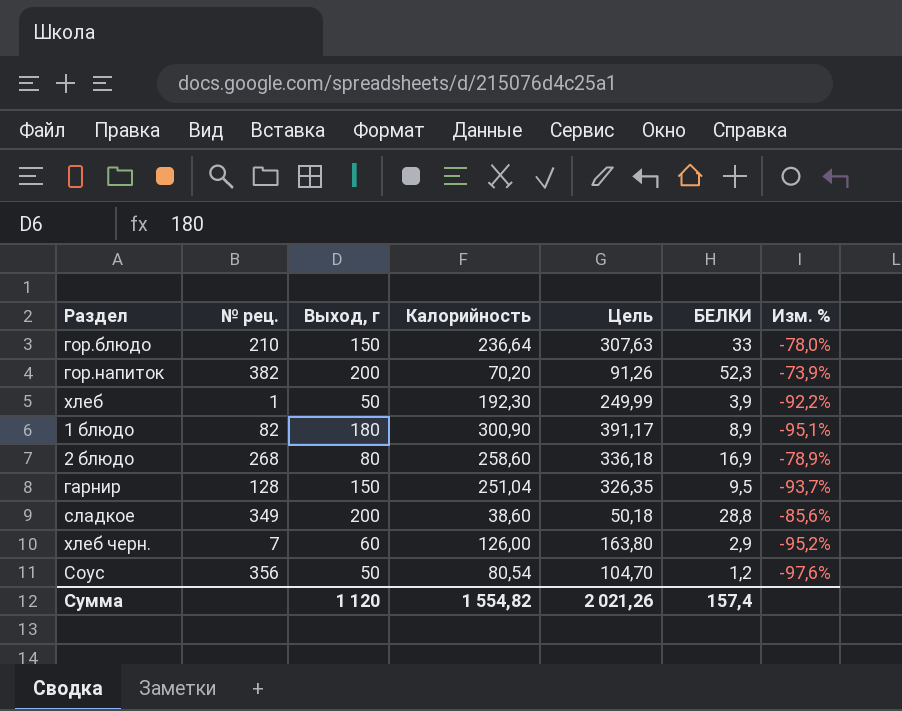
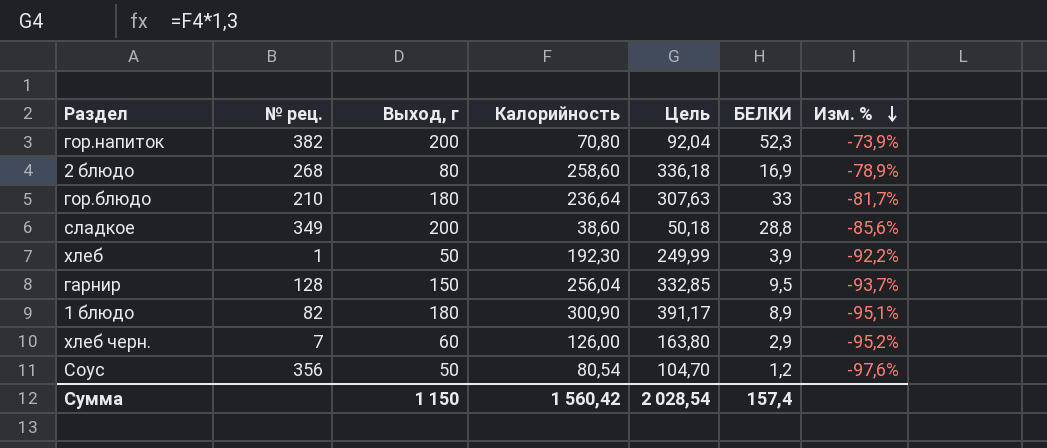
row order: none -> Изм. % descending
гор.напиток | Калорийность: 70,20 -> 70,80
гор.напиток | Цель: 91,26 -> 92,04
гор.блюдо | Выход, г: 150 -> 180
гор.блюдо | Изм. %: -78,0% -> -81,7%
гарнир | Калорийность: 251,04 -> 256,04
гарнир | Цель: 326,35 -> 332,85
Сумма | Выход, г: 1 120 -> 1 150
Сумма | Калорийность: 1 554,82 -> 1 560,42
Сумма | Цель: 2 021,26 -> 2 028,54

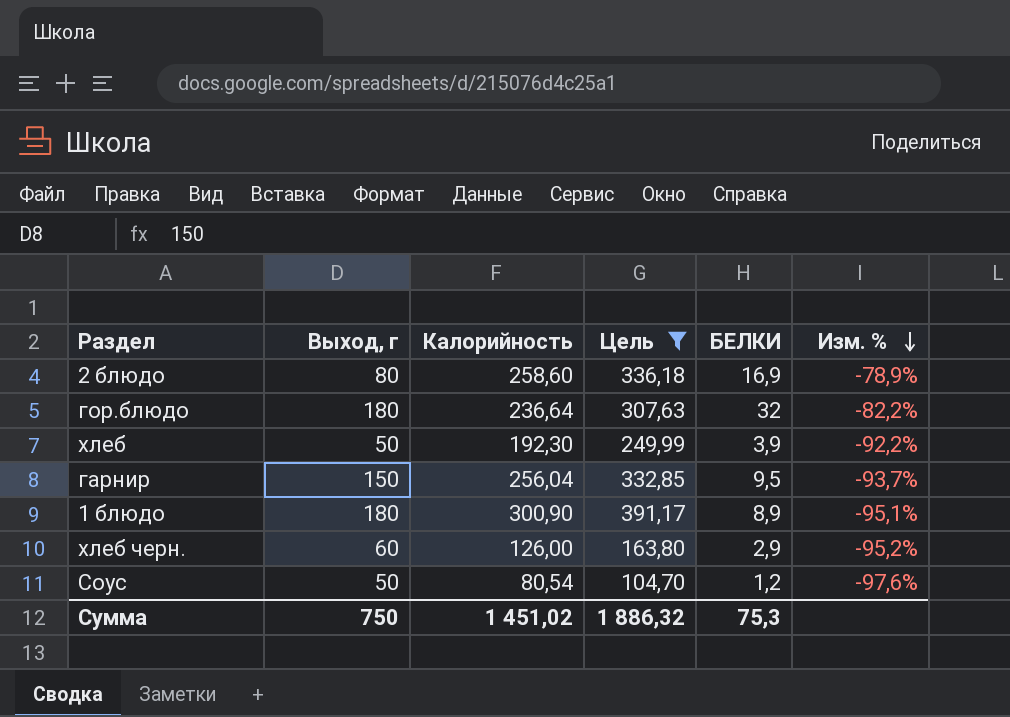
filter: none -> Цель >= 104,70
column № рец. | position: 2 -> none
гор.блюдо | БЕЛКИ: 33 -> 32
гор.блюдо | Изм. %: -81,7% -> -82,2%
Сумма | Выход, г: 1 150 -> 750
Сумма | Калорийность: 1 560,42 -> 1 451,02
Сумма | Цель: 2 028,54 -> 1 886,32
Сумма | БЕЛКИ: 157,4 -> 75,3

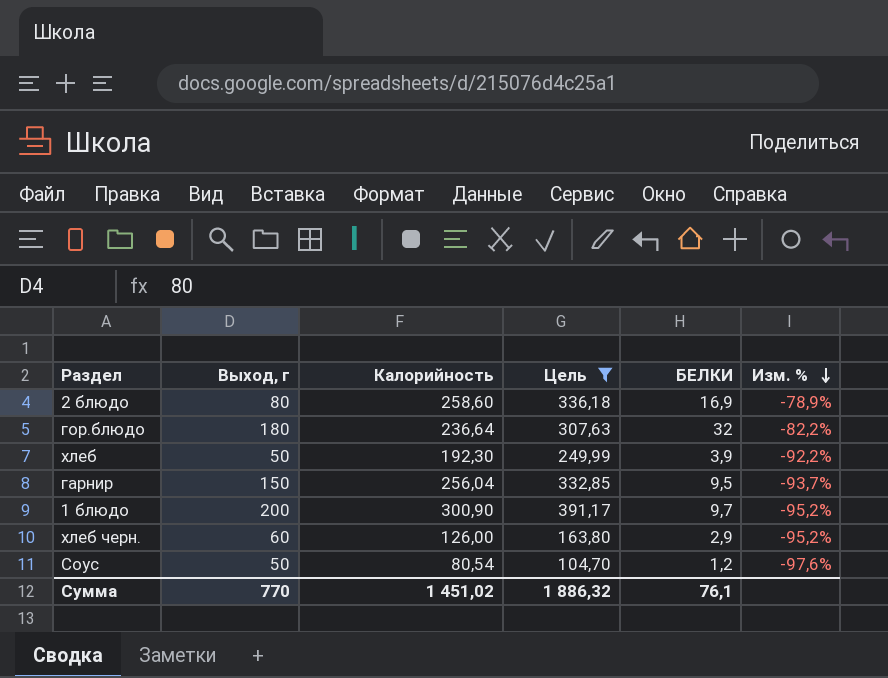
1 блюдо | Выход, г: 180 -> 200
1 блюдо | БЕЛКИ: 8,9 -> 9,7
1 блюдо | Изм. %: -95,1% -> -95,2%
Сумма | Выход, г: 750 -> 770
Сумма | БЕЛКИ: 75,3 -> 76,1

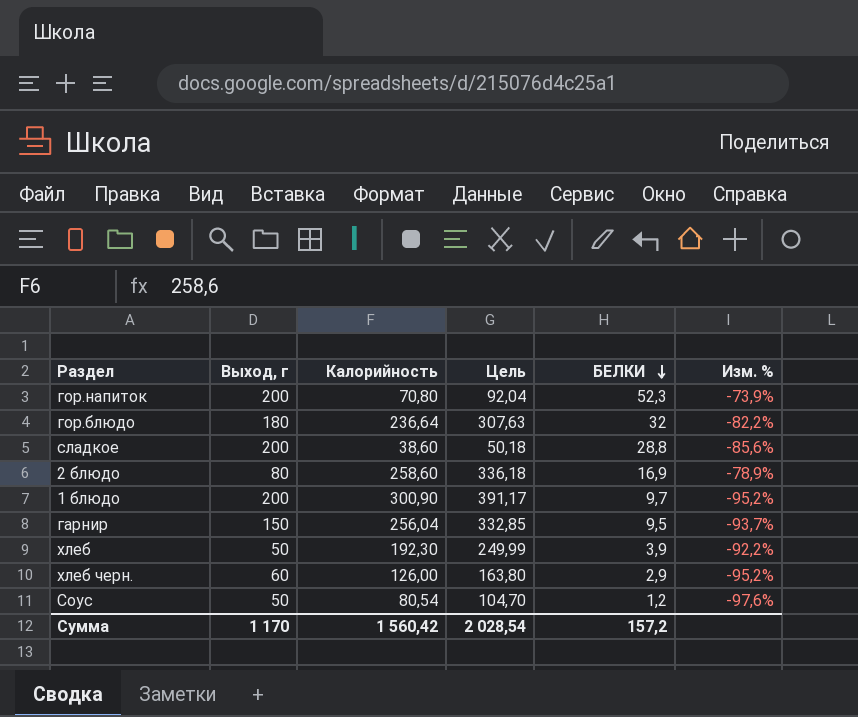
filter: Цель >= 104,70 -> none
row order: Изм. % descending -> БЕЛКИ descending
Сумма | Выход, г: 770 -> 1 170
Сумма | Калорийность: 1 451,02 -> 1 560,42
Сумма | Цель: 1 886,32 -> 2 028,54
Сумма | БЕЛКИ: 76,1 -> 157,2

